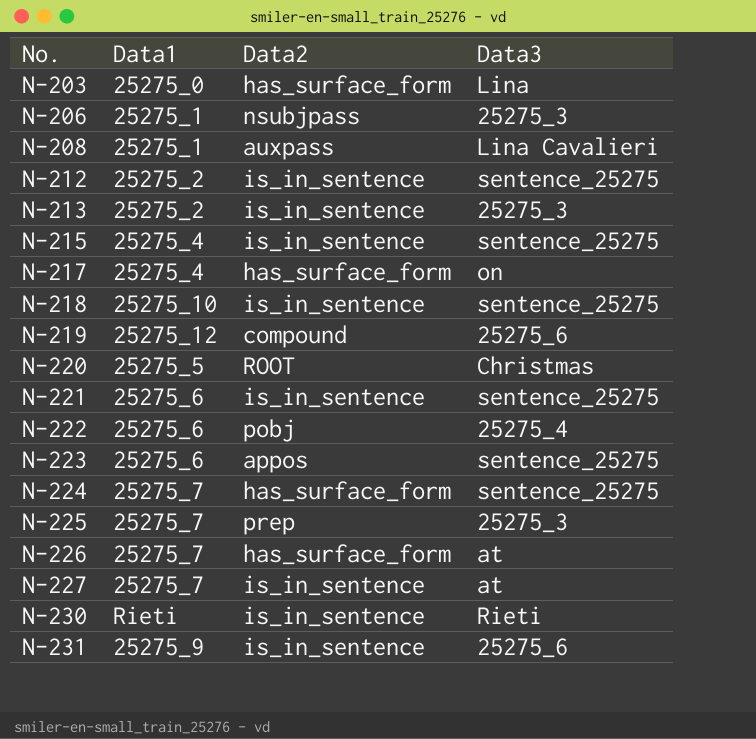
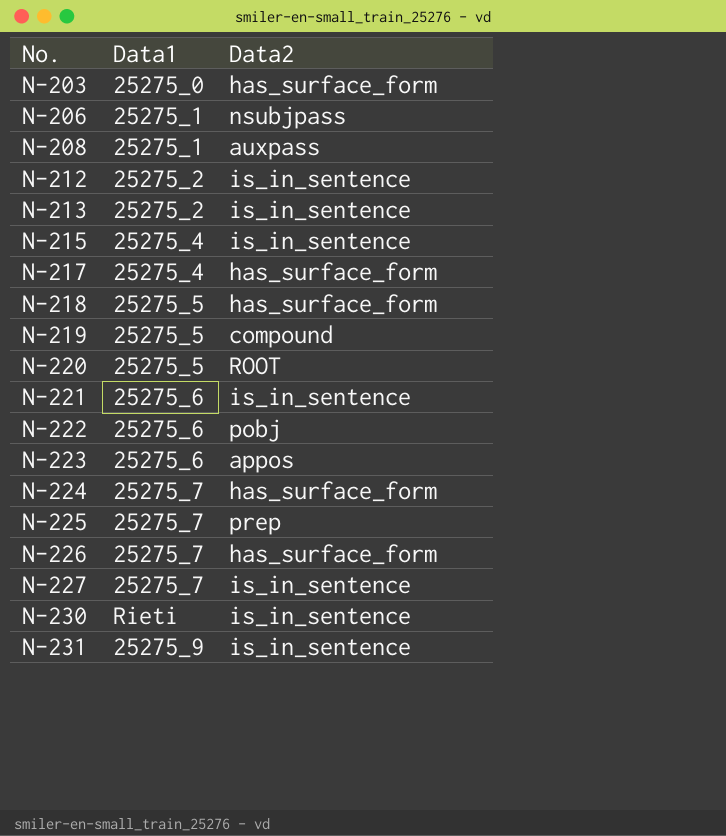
column Data3 | position: 4 -> none
N-218 | Data1: 25275_10 -> 25275_5
N-218 | Data2: is_in_sentence -> has_surface_form
N-219 | Data1: 25275_12 -> 25275_5

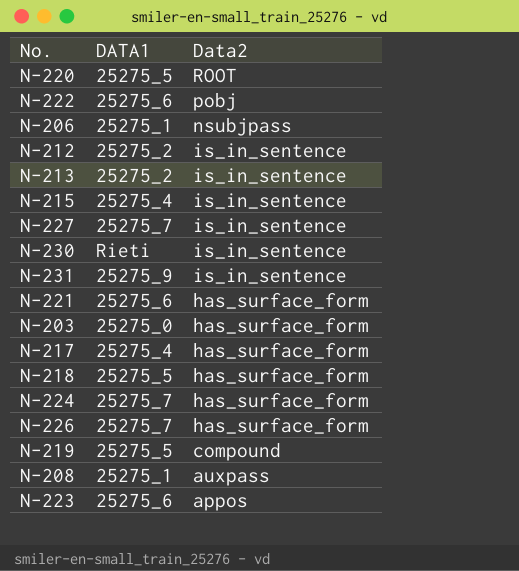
row order: No. ascending -> Data2 descending
column name: Data1 -> DATA1
row N-225: 25275_7 | prep -> none
N-221 | Data2: is_in_sentence -> has_surface_form

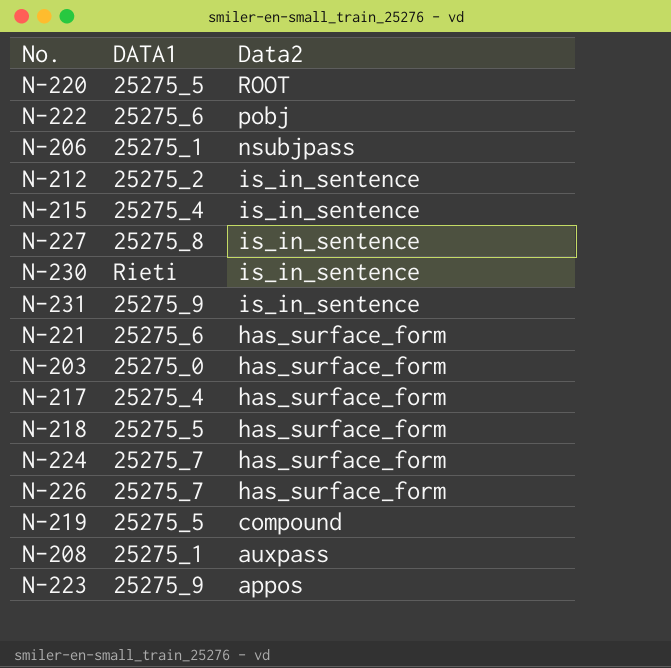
row N-213: 25275_2 | is_in_sentence -> none
N-227 | DATA1: 25275_7 -> 25275_8
N-223 | DATA1: 25275_6 -> 25275_9

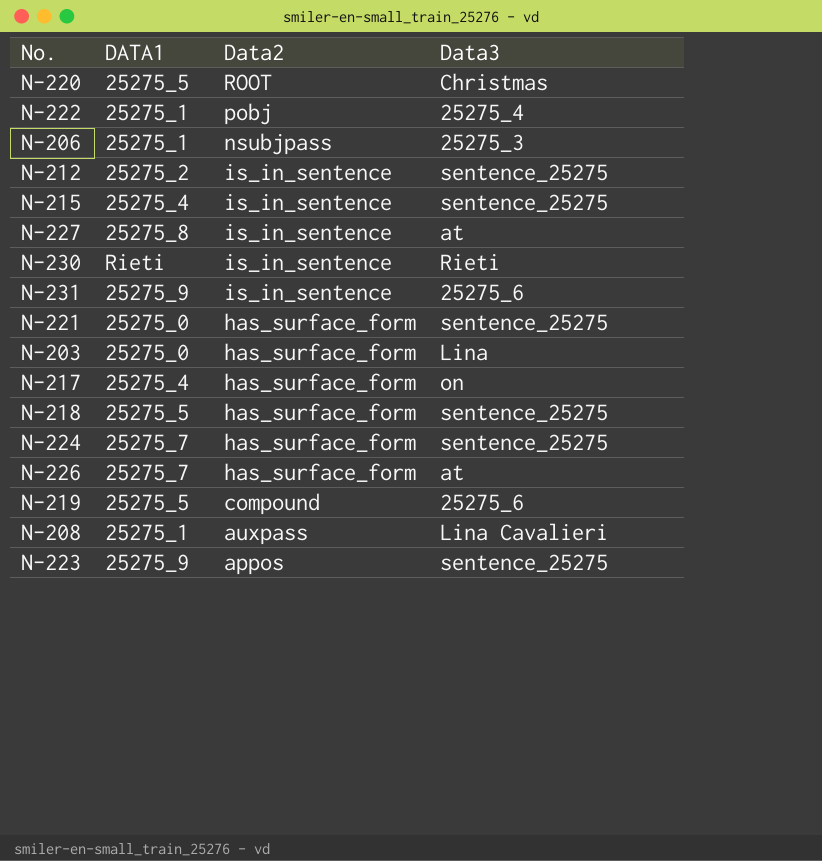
column Data3 | position: none -> 4
N-222 | DATA1: 25275_6 -> 25275_1
N-221 | DATA1: 25275_6 -> 25275_0

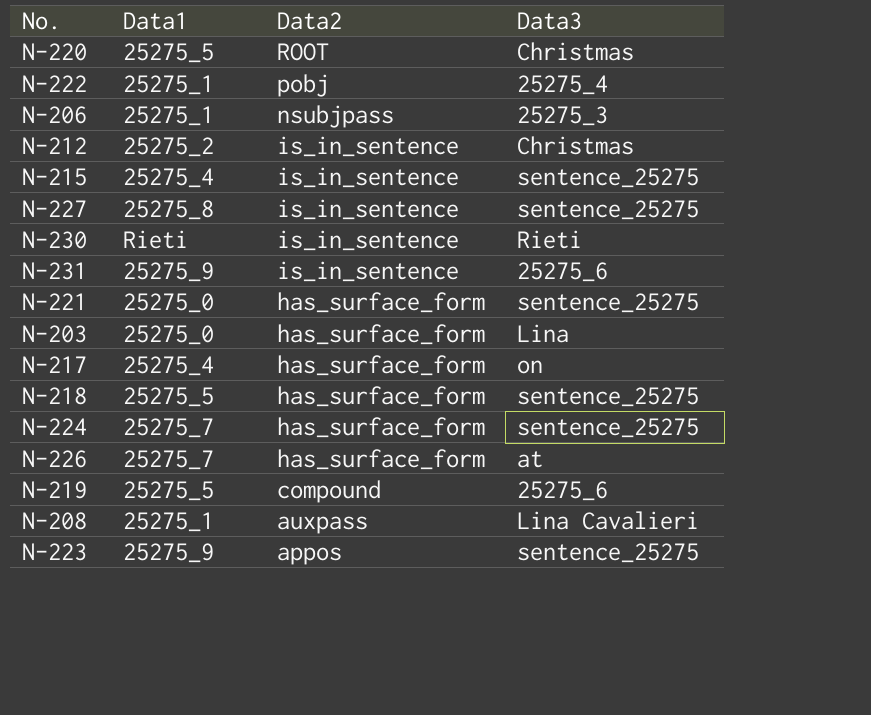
column name: DATA1 -> Data1
N-212 | Data3: sentence_25275 -> Christmas
N-227 | Data3: at -> sentence_25275

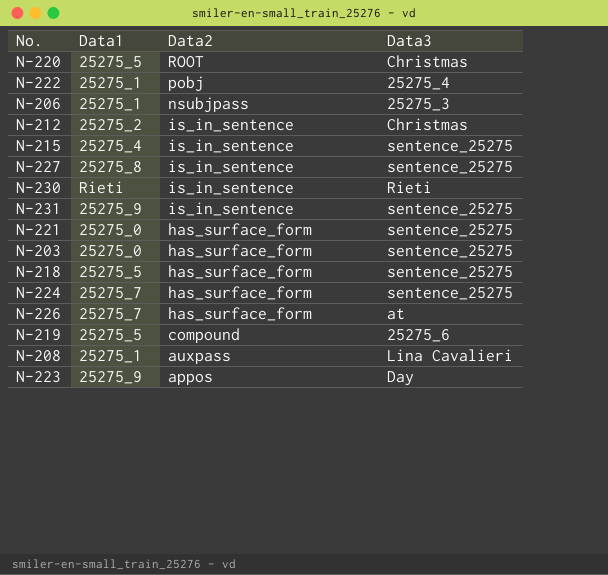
row N-217: 25275_4 | has_surface_form | on -> none
N-231 | Data3: 25275_6 -> sentence_25275
N-203 | Data3: Lina -> sentence_25275
N-223 | Data3: sentence_25275 -> Day

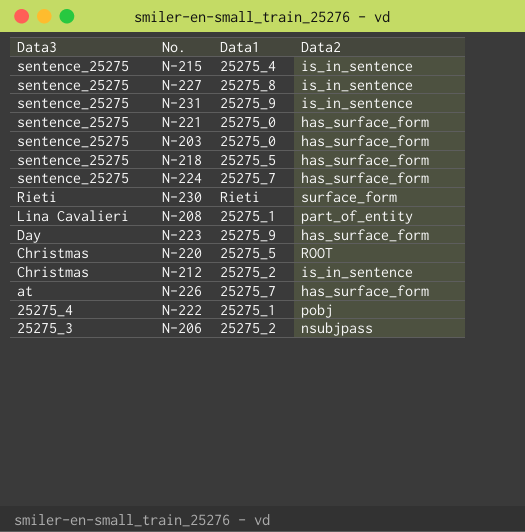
row order: Data2 descending -> Data3 descending
column Data3 | position: 4 -> 1
row N-219: 25275_5 | compound | 25275_6 -> none
N-230 | Data2: is_in_sentence -> surface_form
N-208 | Data2: auxpass -> part_of_entity
N-223 | Data2: appos -> has_surface_form
N-206 | Data1: 25275_1 -> 25275_2

